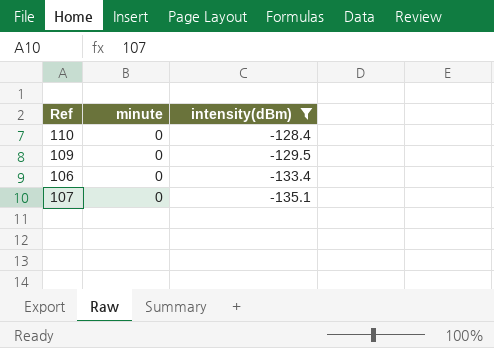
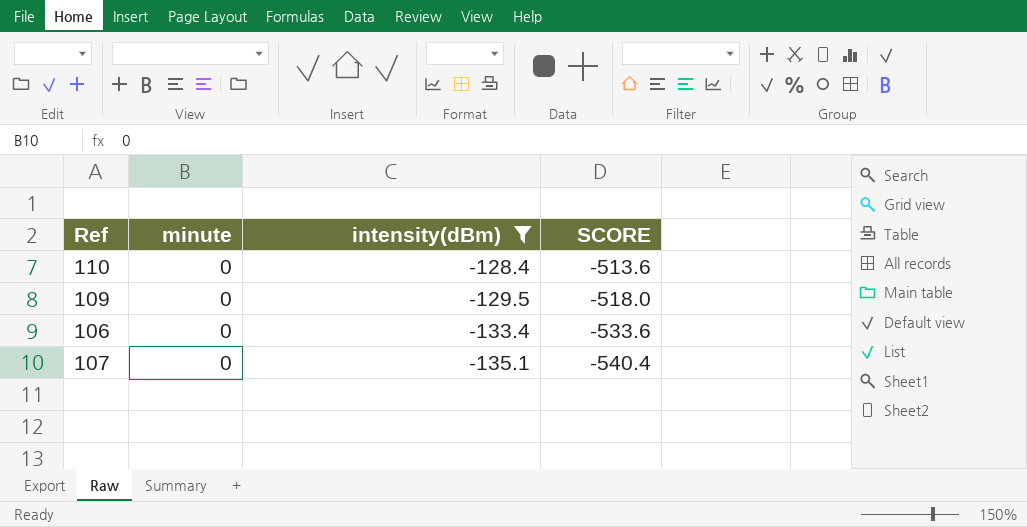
column SCORE | formula: none -> [intensity(dBm)] * 4

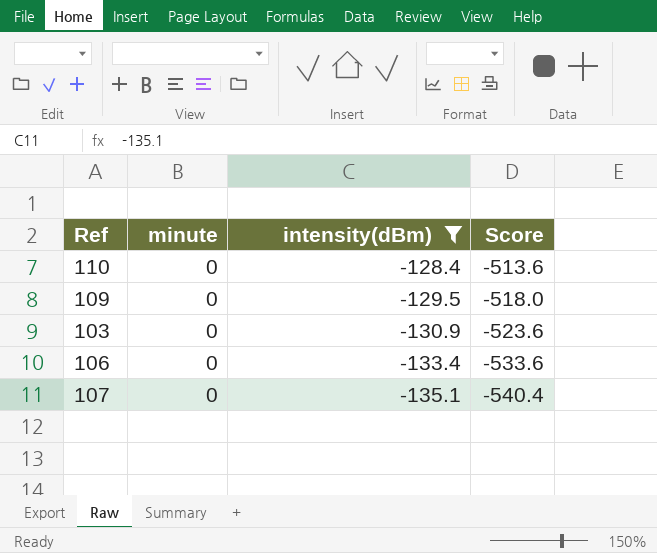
column name: SCORE -> Score
row 103: none -> 0 | -130.9 | -523.6

